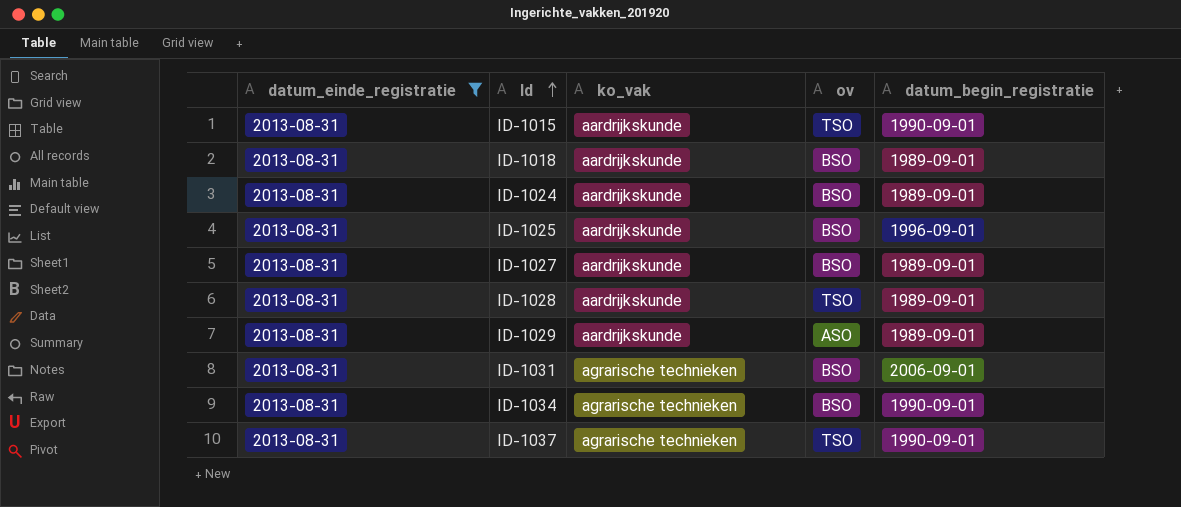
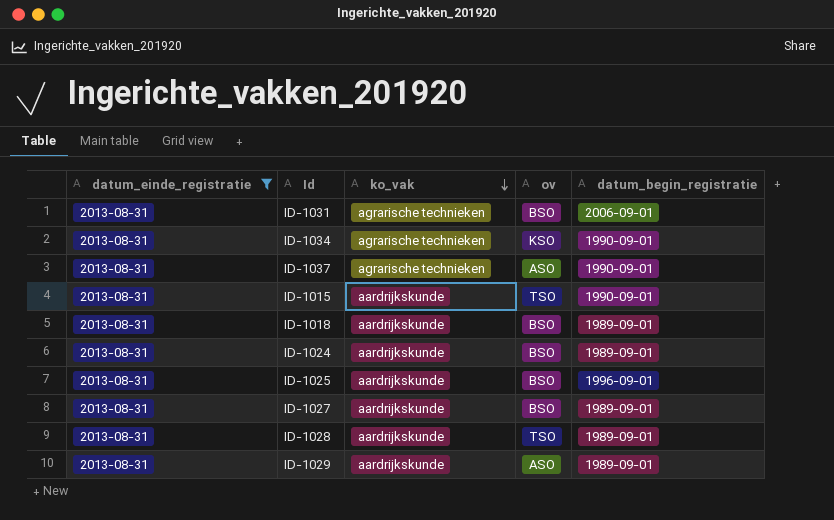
row order: Id ascending -> ko_vak descending
ID-1034 | ov: BSO -> KSO
ID-1037 | ov: TSO -> ASO

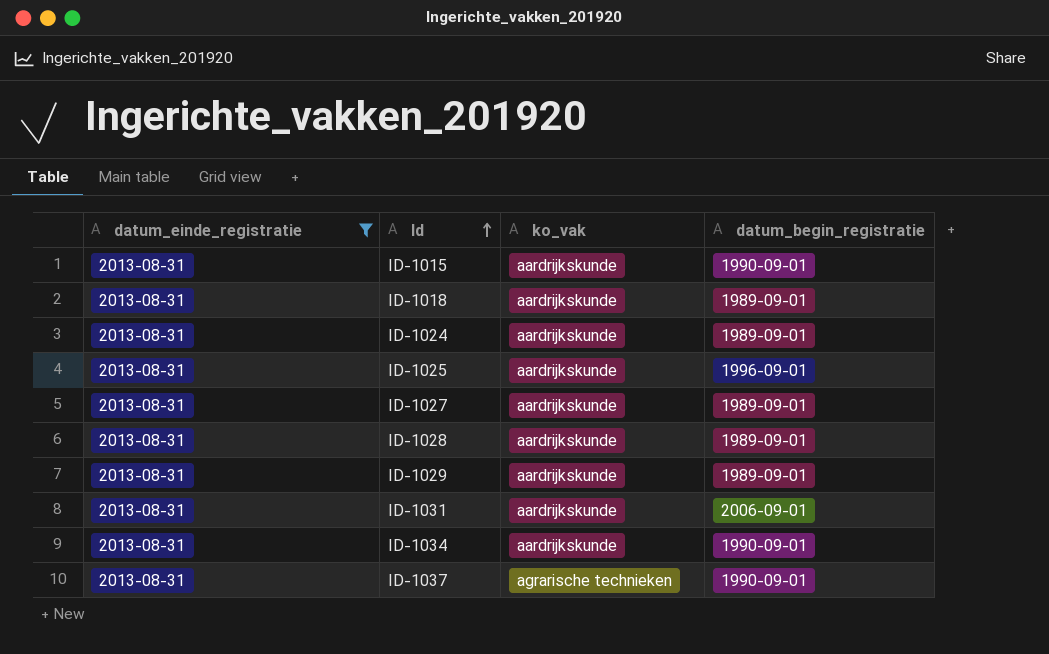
row order: ko_vak descending -> Id ascending
column ov | position: 4 -> none
ID-1031 | ko_vak: agrarische technieken -> aardrijkskunde
ID-1034 | ko_vak: agrarische technieken -> aardrijkskunde

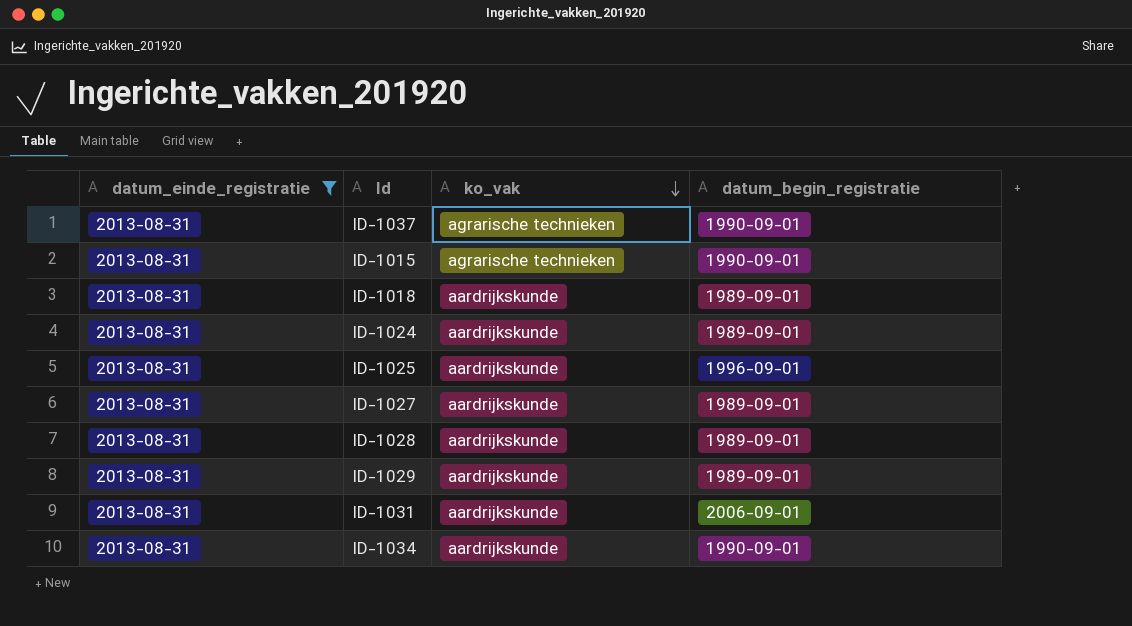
row order: Id ascending -> ko_vak descending
ID-1015 | ko_vak: aardrijkskunde -> agrarische technieken

